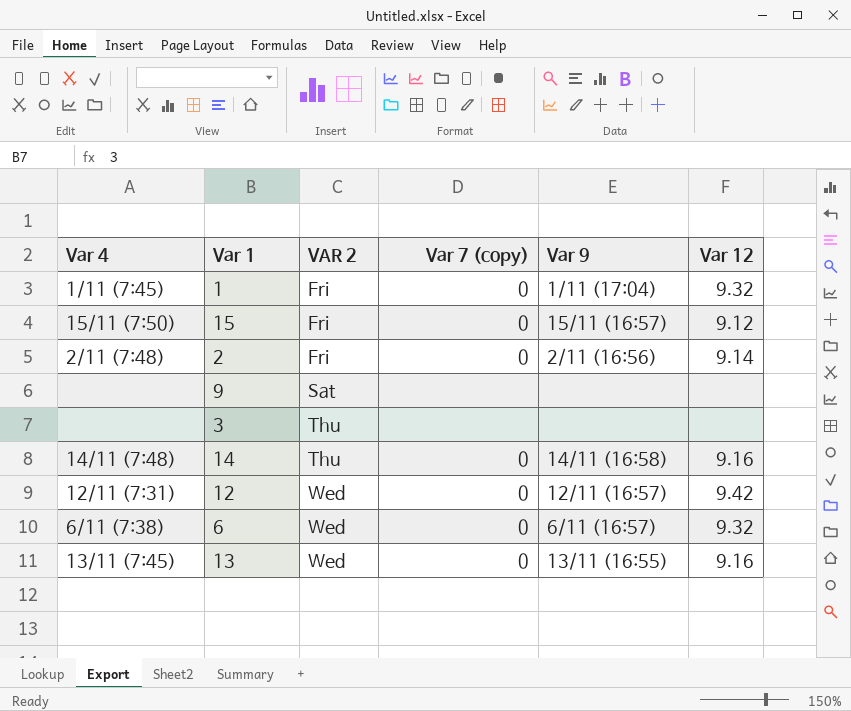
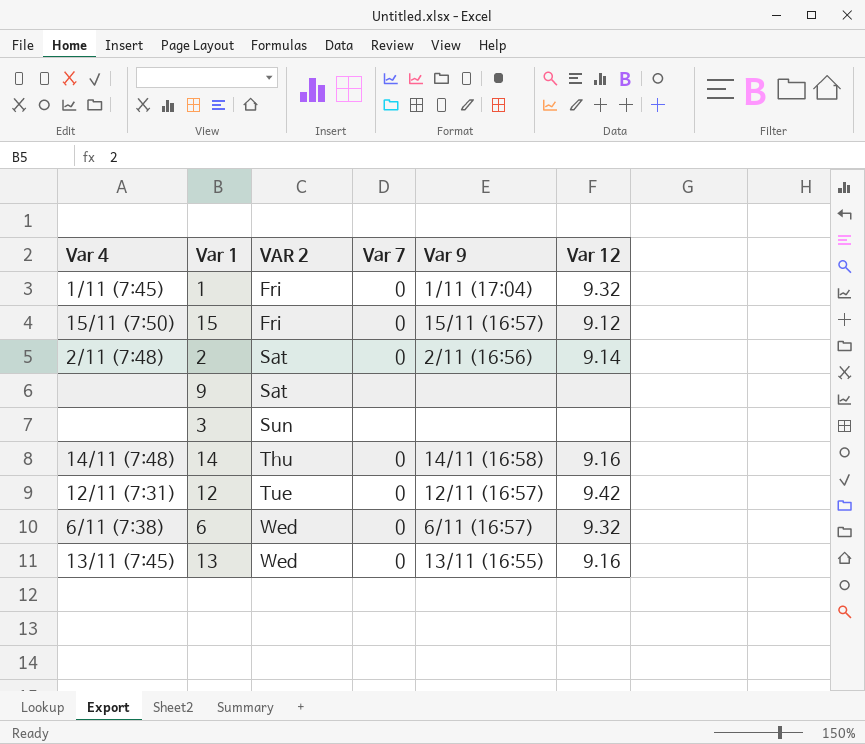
column name: Var 7 (copy) -> Var 7
2 | VAR 2: Fri -> Sat
3 | VAR 2: Thu -> Sun
12 | VAR 2: Wed -> Tue

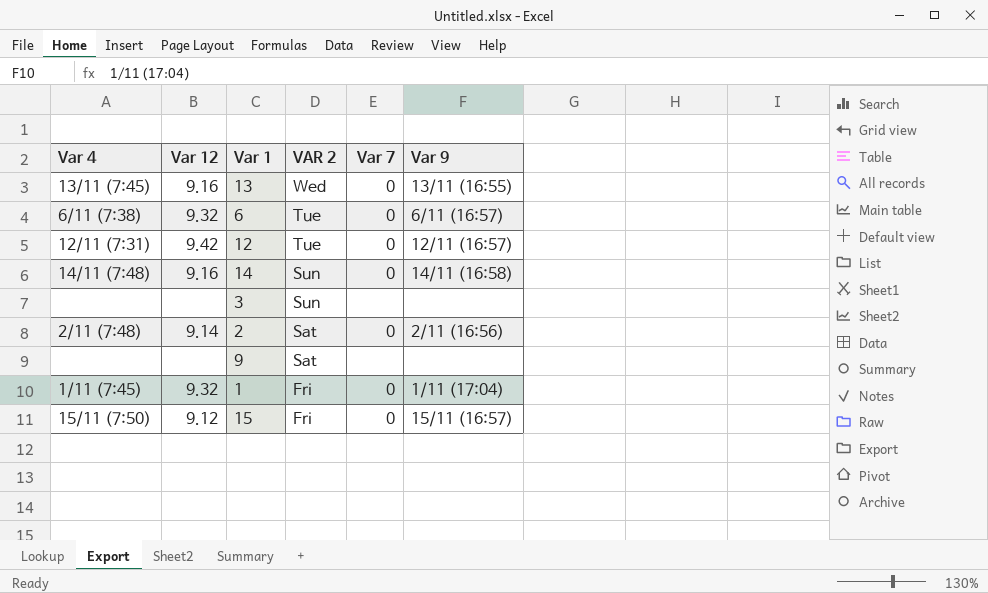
row order: VAR 2 ascending -> VAR 2 descending
column Var 12 | position: 6 -> 2
6 | VAR 2: Wed -> Tue
14 | VAR 2: Thu -> Sun

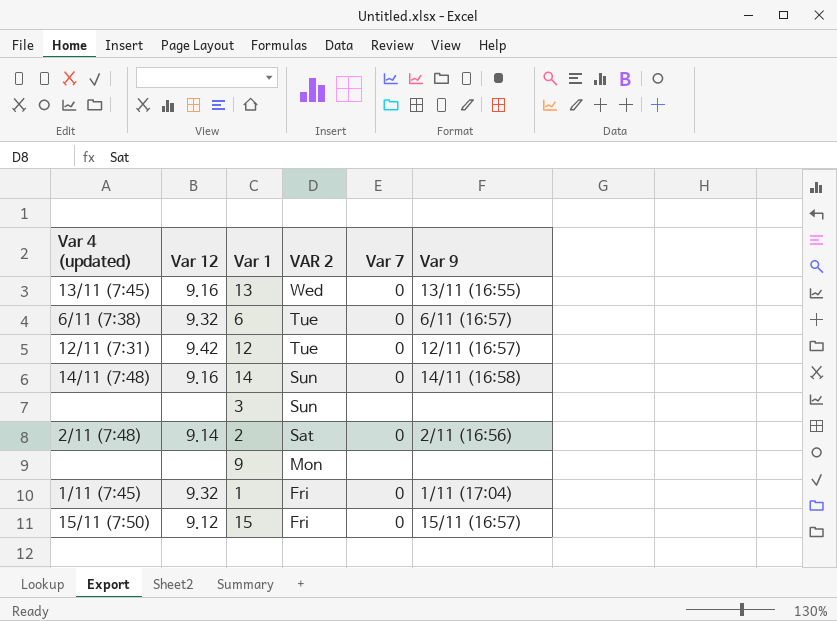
column name: Var 4 -> Var 4 (updated)
9 | VAR 2: Sat -> Mon

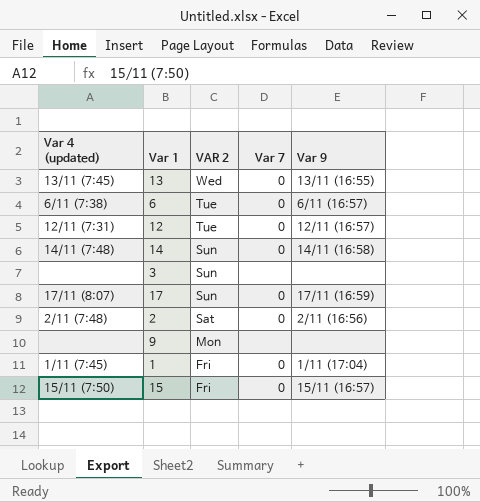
column Var 12 | position: 2 -> none
row 17: none -> 17/11 (8:07) | Sun | 0 | 17/11 (16:59)

